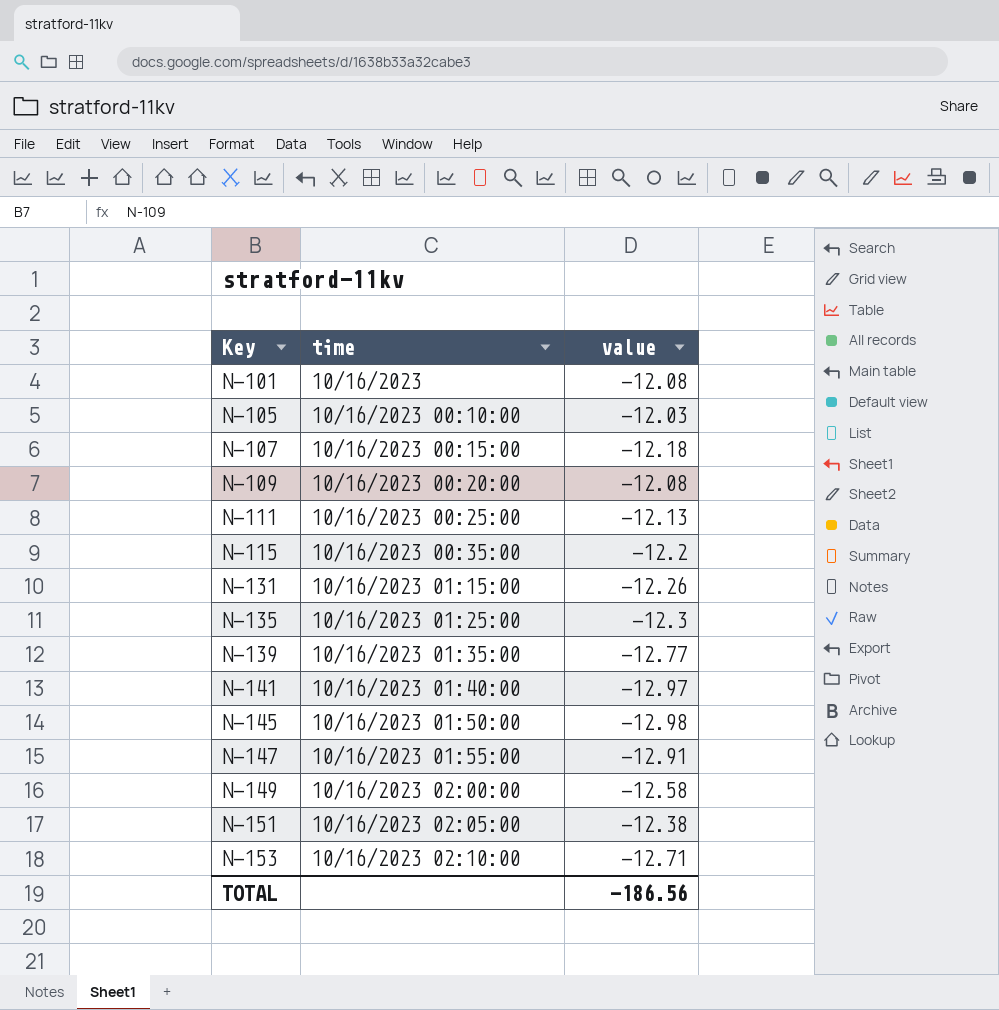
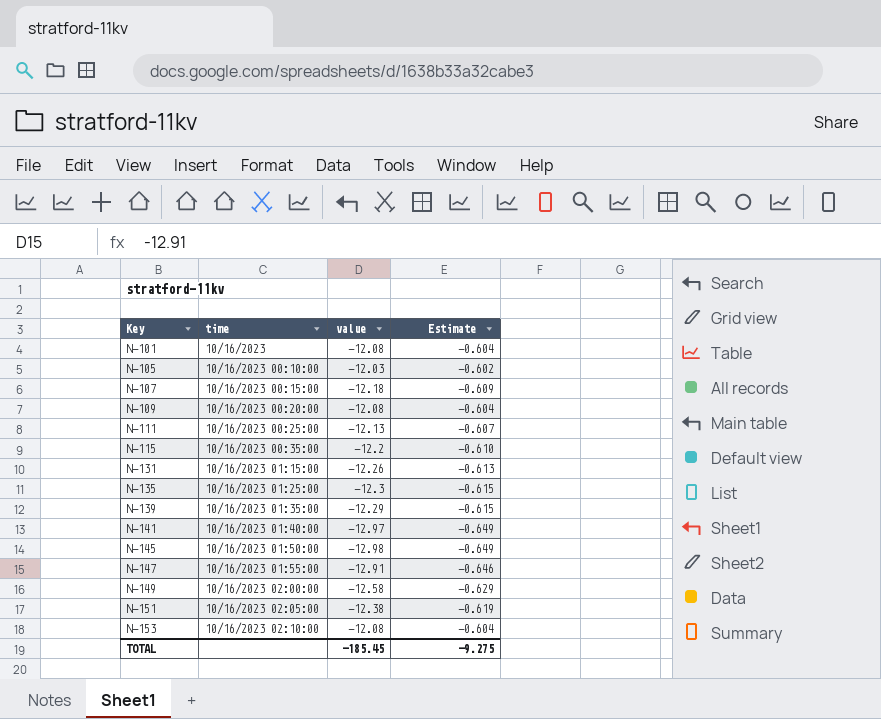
column Estimate | formula: none -> [value] * 0.05
N-139 | value: -12.77 -> -12.29
N-153 | value: -12.71 -> -12.08
TOTAL | value: -186.56 -> -185.45

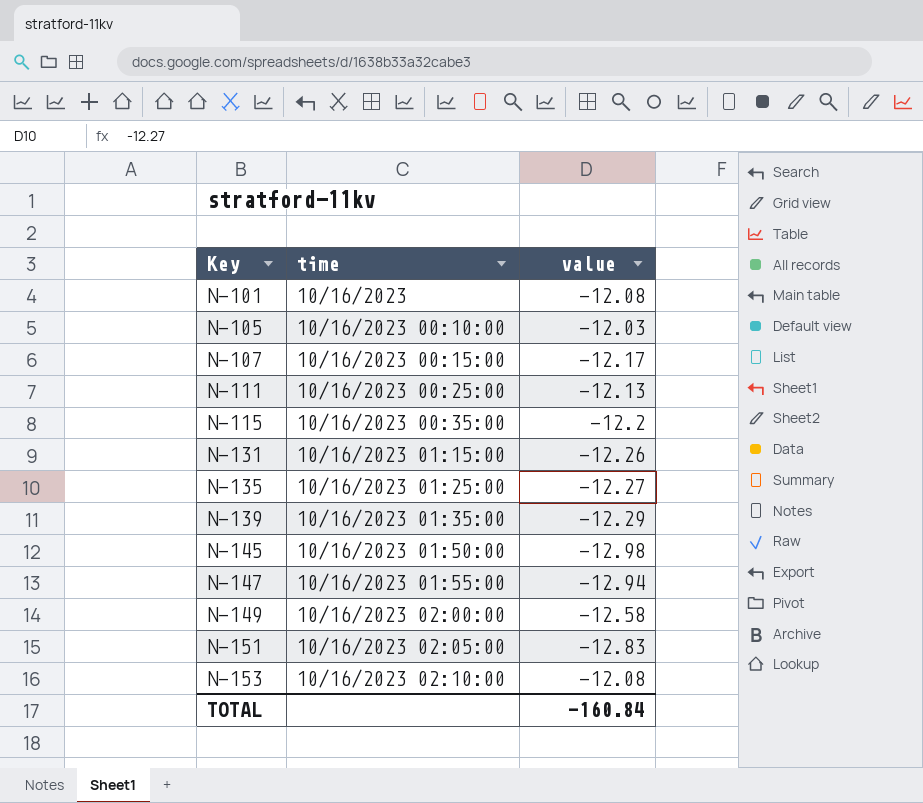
column Estimate | formula: [value] * 0.05 -> none
row N-109: 10/16/2023 00:20:00 | -12.08 | -0.604 -> none
row N-141: 10/16/2023 01:40:00 | -12.97 | -0.649 -> none
N-107 | value: -12.18 -> -12.17
N-135 | value: -12.3 -> -12.27
N-147 | value: -12.91 -> -12.94
N-151 | value: -12.38 -> -12.83
TOTAL | value: -185.45 -> -160.84

